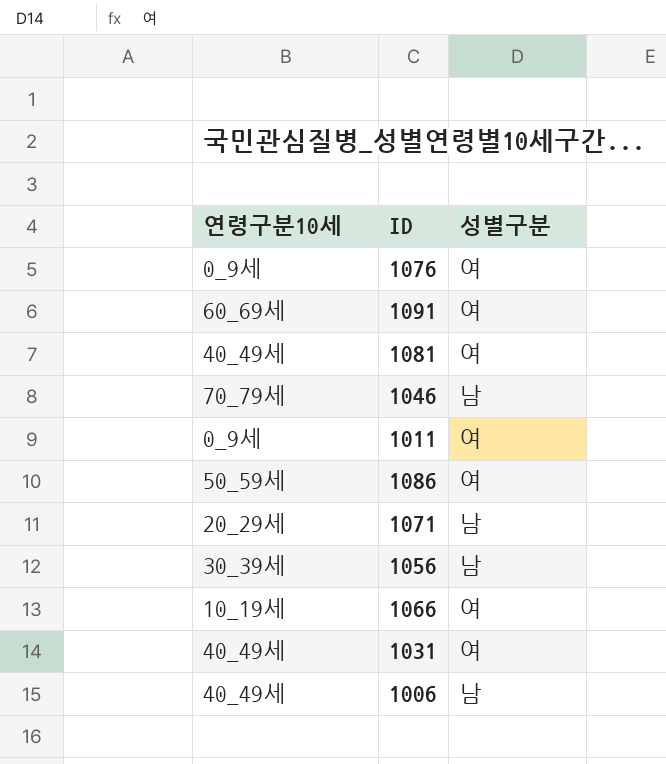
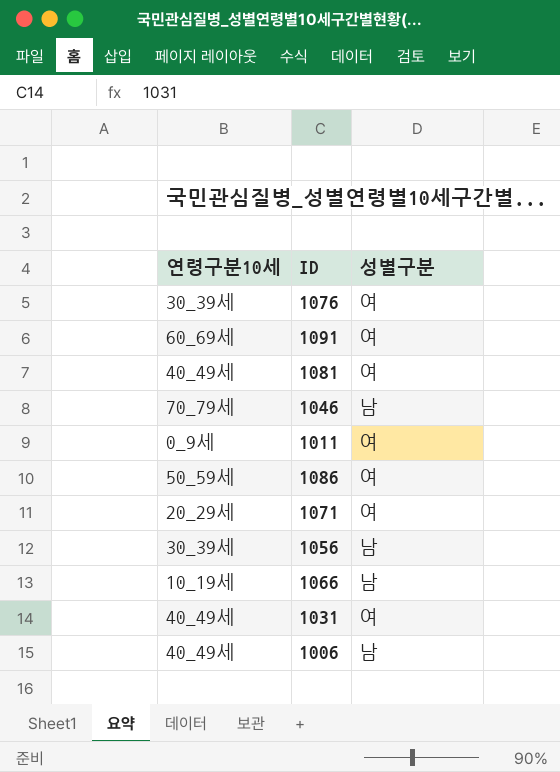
1076 | 연령구분10세: 0_9세 -> 30_39세
1071 | 성별구분: 남 -> 여
1066 | 성별구분: 여 -> 남

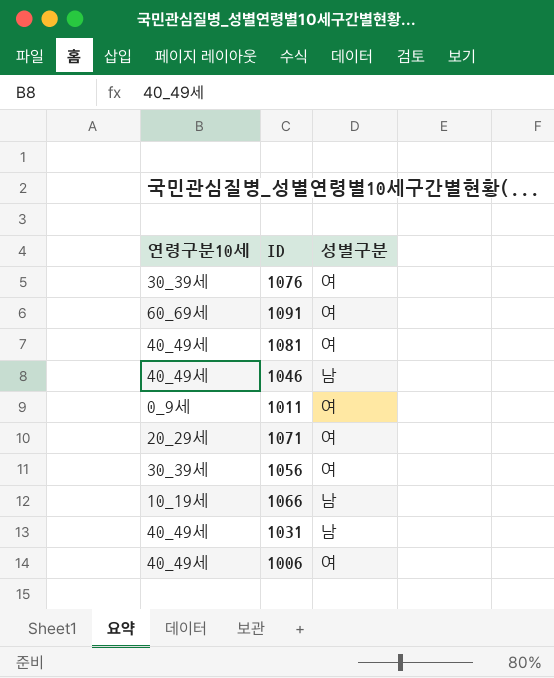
row 1086: 50_59세 | 여 -> none
1046 | 연령구분10세: 70_79세 -> 40_49세
1056 | 성별구분: 남 -> 여
1031 | 성별구분: 여 -> 남
1006 | 성별구분: 남 -> 여

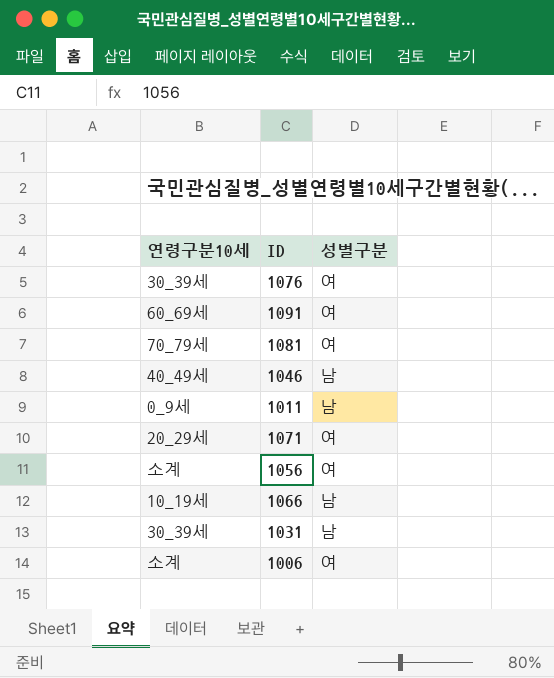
1081 | 연령구분10세: 40_49세 -> 70_79세
1011 | 성별구분: 여 -> 남
1056 | 연령구분10세: 30_39세 -> 소계
1031 | 연령구분10세: 40_49세 -> 30_39세
1006 | 연령구분10세: 40_49세 -> 소계

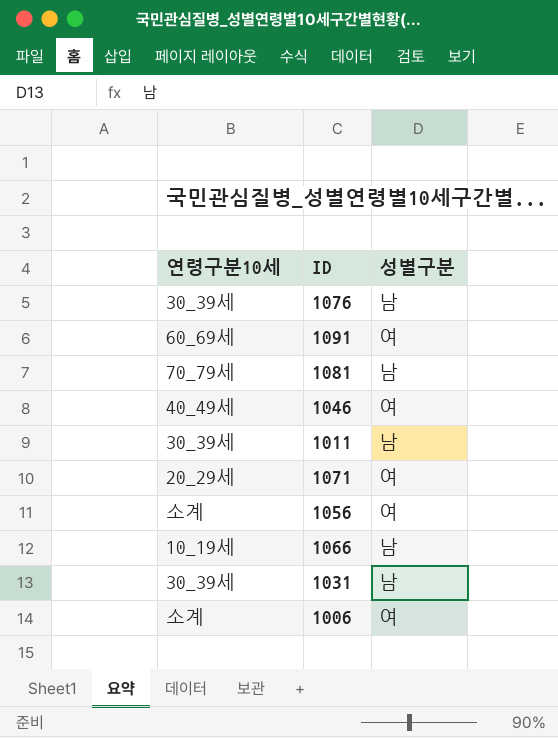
1076 | 성별구분: 여 -> 남
1081 | 성별구분: 여 -> 남
1046 | 성별구분: 남 -> 여
1011 | 연령구분10세: 0_9세 -> 30_39세

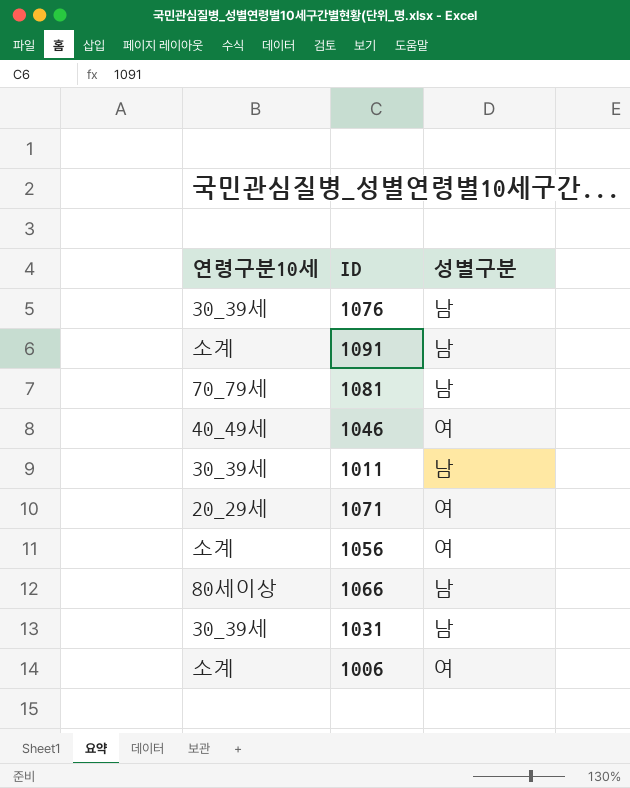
1091 | 연령구분10세: 60_69세 -> 소계
1091 | 성별구분: 여 -> 남
1066 | 연령구분10세: 10_19세 -> 80세이상

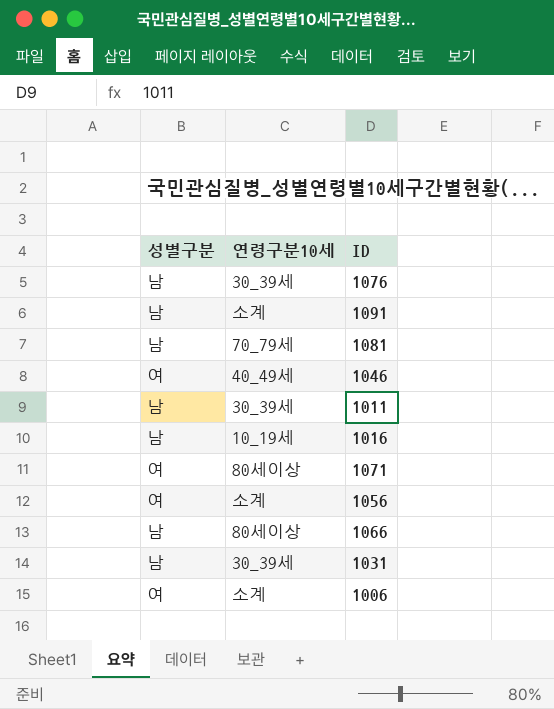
column 성별구분 | position: 3 -> 1
row 1016: none -> 남 | 10_19세
1071 | 연령구분10세: 20_29세 -> 80세이상

